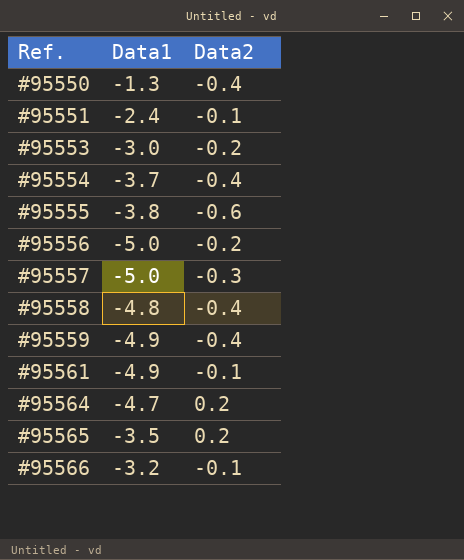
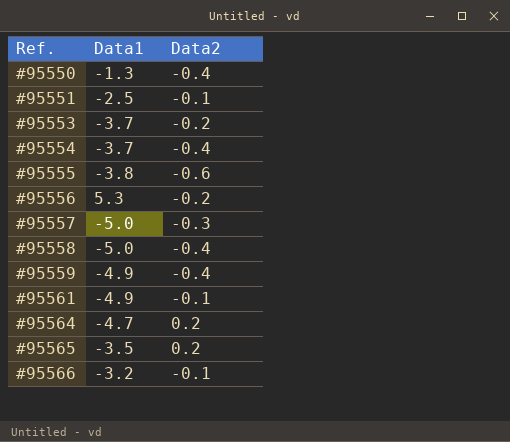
#95551 | Data1: -2.4 -> -2.5
#95553 | Data1: -3.0 -> -3.7
#95556 | Data1: -5.0 -> 5.3
#95558 | Data1: -4.8 -> -5.0

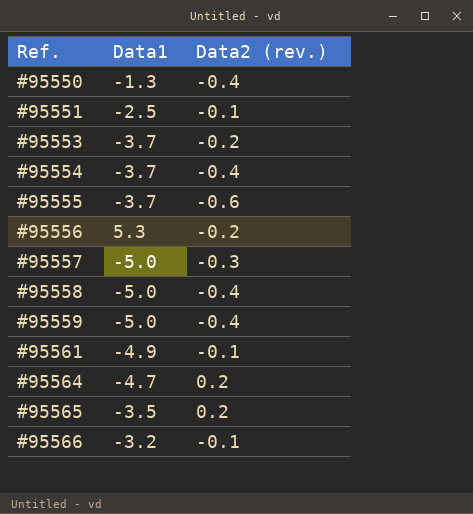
column name: Data2 -> Data2 (rev.)
#95555 | Data1: -3.8 -> -3.7
#95559 | Data1: -4.9 -> -5.0

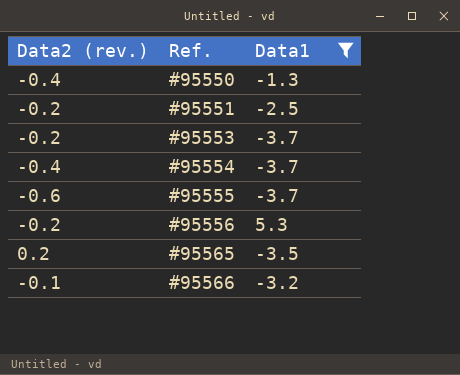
filter: none -> Data1 >= -3.7
column Data2 (rev.) | position: 3 -> 1
#95551 | Data2 (rev.): -0.1 -> -0.2

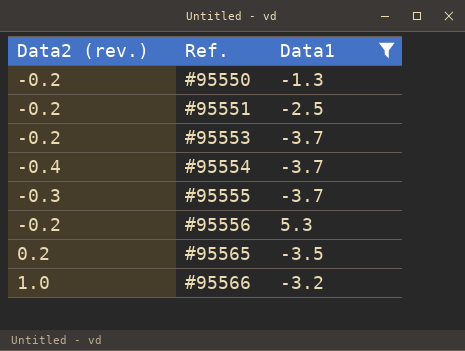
#95550 | Data2 (rev.): -0.4 -> -0.2
#95555 | Data2 (rev.): -0.6 -> -0.3
#95566 | Data2 (rev.): -0.1 -> 1.0

